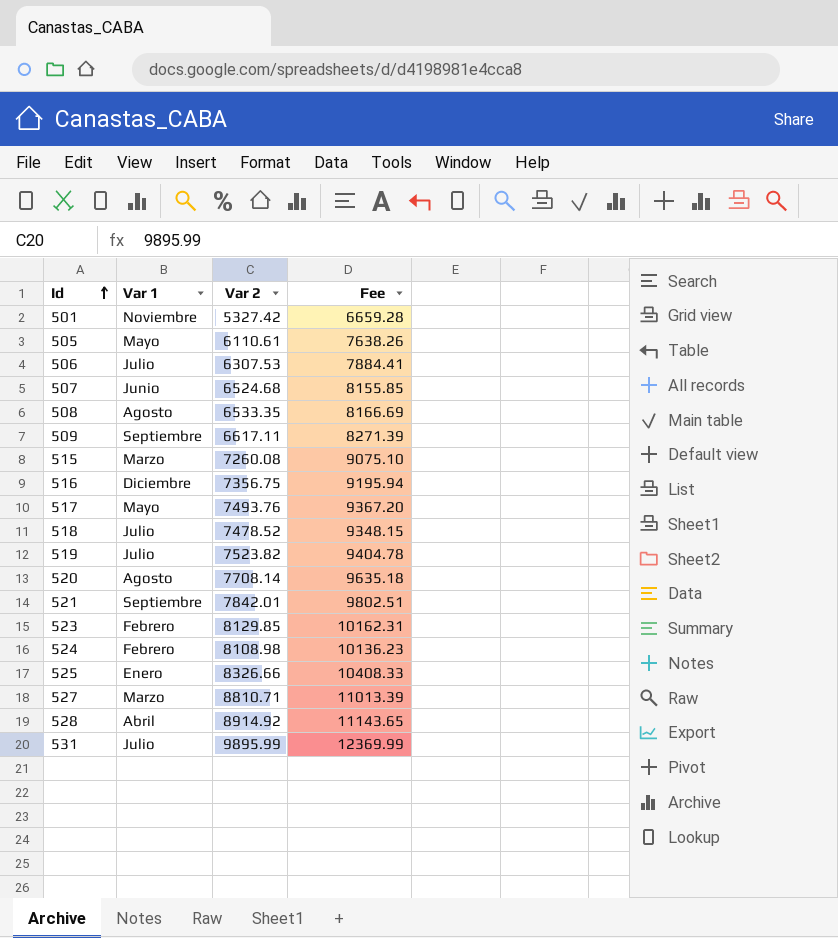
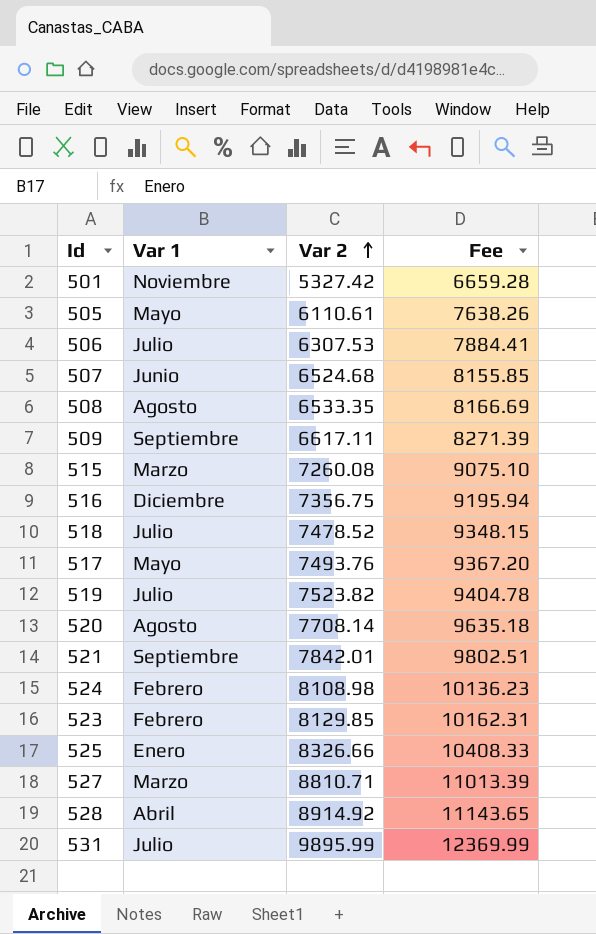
row order: Id ascending -> Var 2 ascending

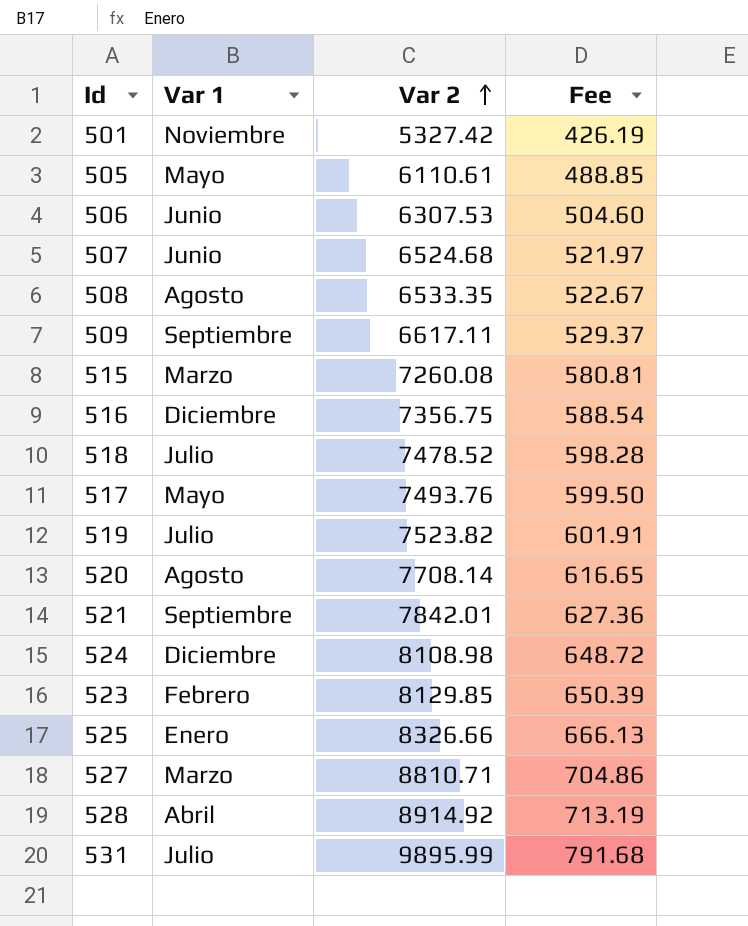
column Fee | formula: [Var 2] * 1.25 -> [Var 2] * 0.08
506 | Var 1: Julio -> Junio
524 | Var 1: Febrero -> Diciembre

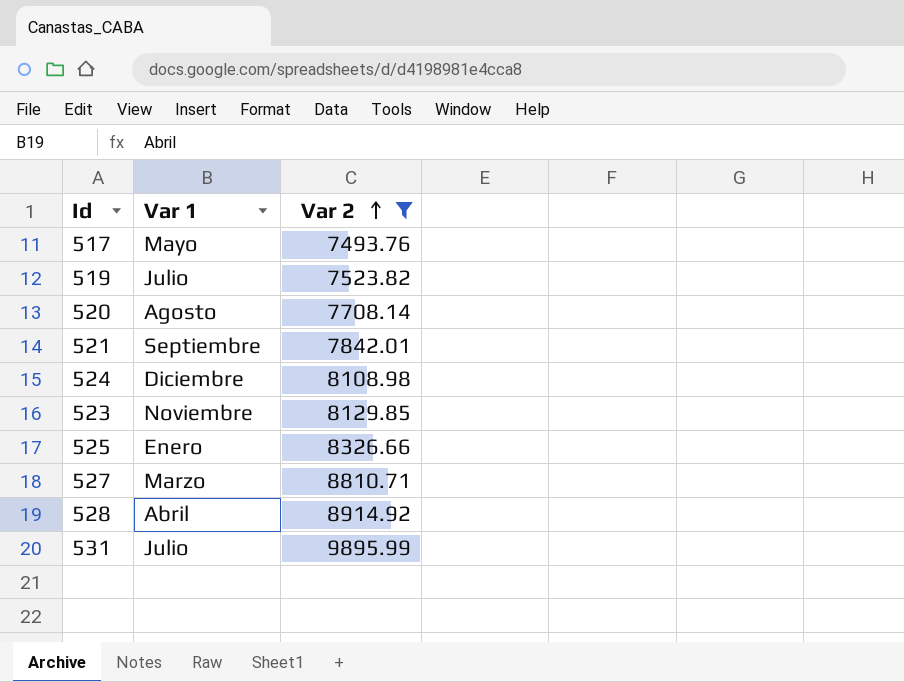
filter: none -> Var 2 >= 7493.76
column Fee | formula: [Var 2] * 0.08 -> none
523 | Var 1: Febrero -> Noviembre

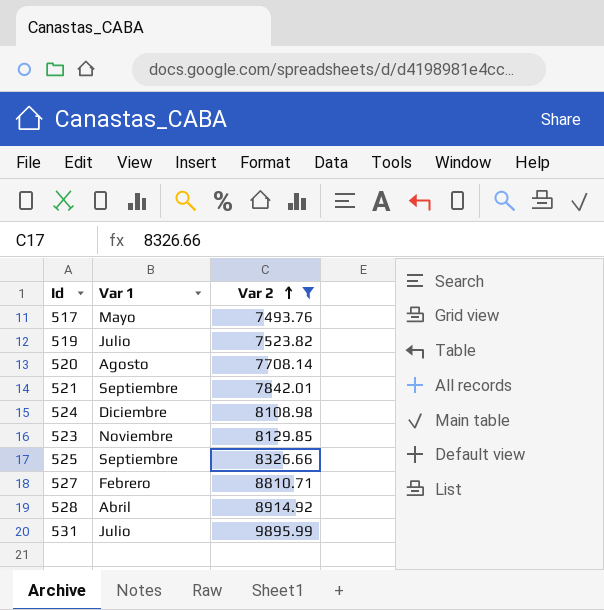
525 | Var 1: Enero -> Septiembre
527 | Var 1: Marzo -> Febrero

